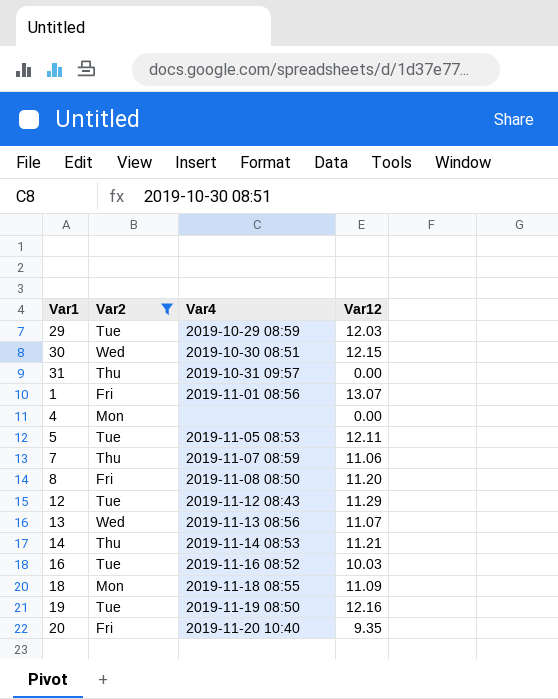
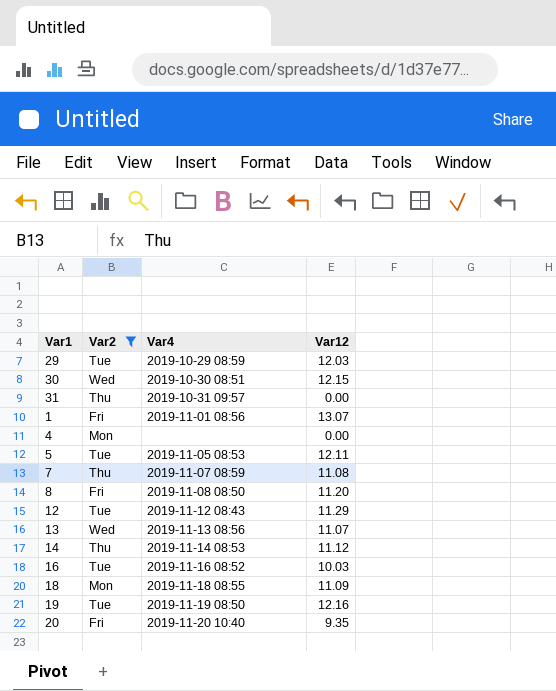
7 | Var12: 11.06 -> 11.08
14 | Var12: 11.21 -> 11.12

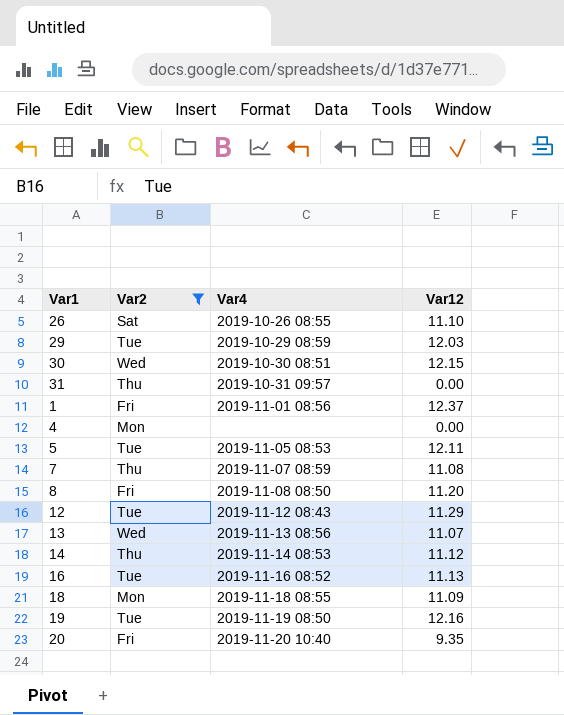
row 26: none -> Sat | 2019-10-26 08:55 | 11.10
1 | Var12: 13.07 -> 12.37
16 | Var12: 10.03 -> 11.13

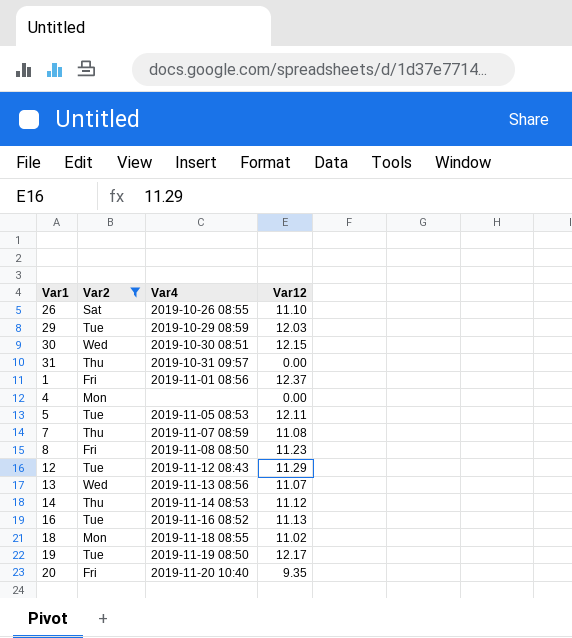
8 | Var12: 11.20 -> 11.23
18 | Var12: 11.09 -> 11.02
19 | Var12: 12.16 -> 12.17

